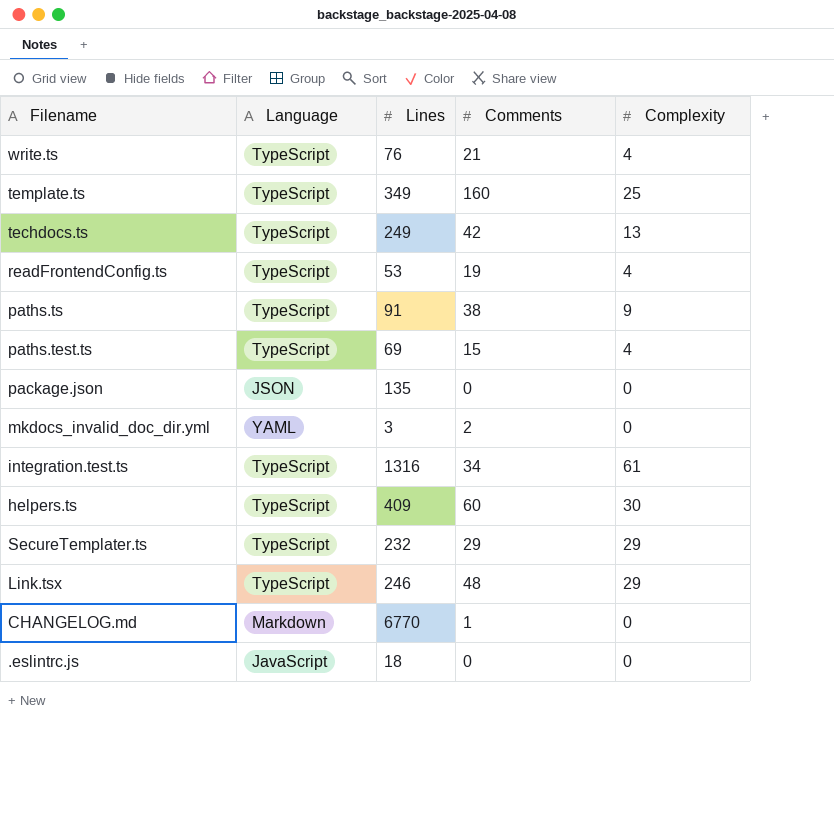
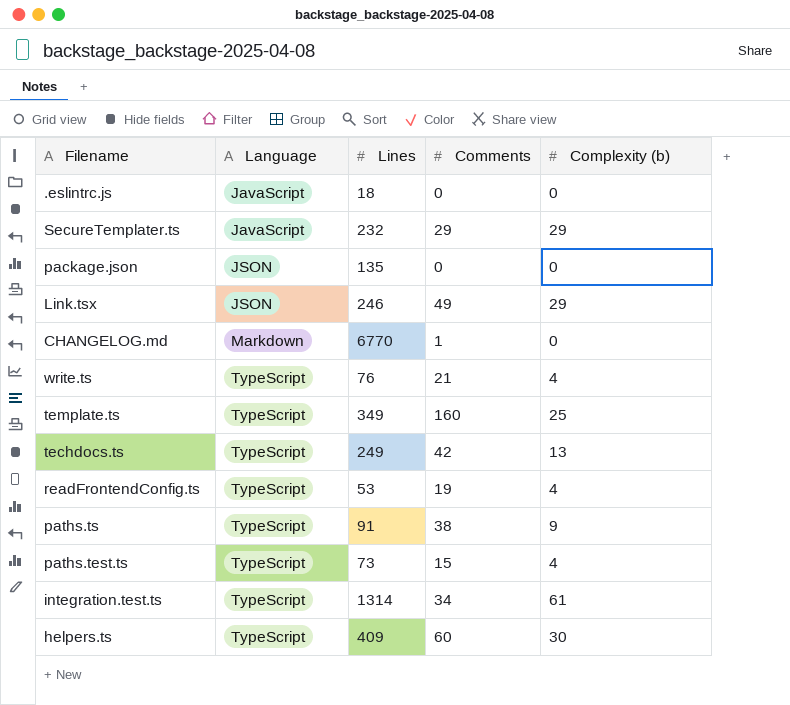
row order: none -> Language ascending
column name: Complexity -> Complexity (b)
row mkdocs_invalid_doc_dir.yml: YAML | 3 | 2 | 0 -> none
SecureTemplater.ts | Language: TypeScript -> JavaScript
Link.tsx | Language: TypeScript -> JSON
Link.tsx | Comments: 48 -> 49
paths.test.ts | Lines: 69 -> 73
integration.test.ts | Lines: 1316 -> 1314

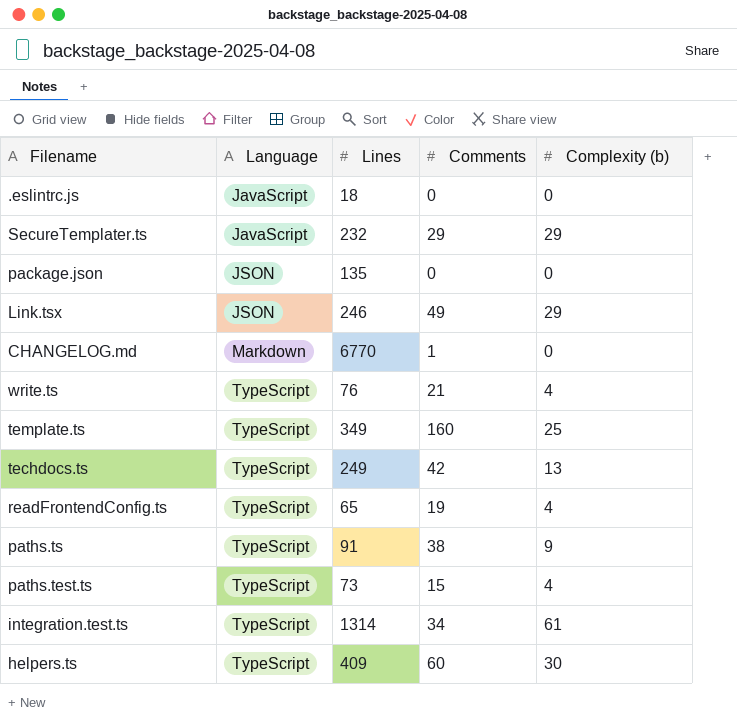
readFrontendConfig.ts | Lines: 53 -> 65

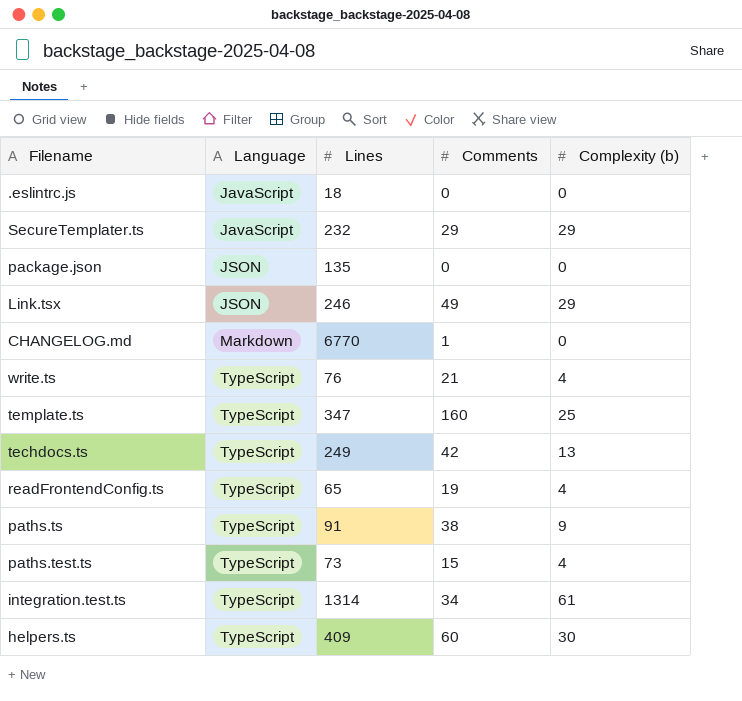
template.ts | Lines: 349 -> 347

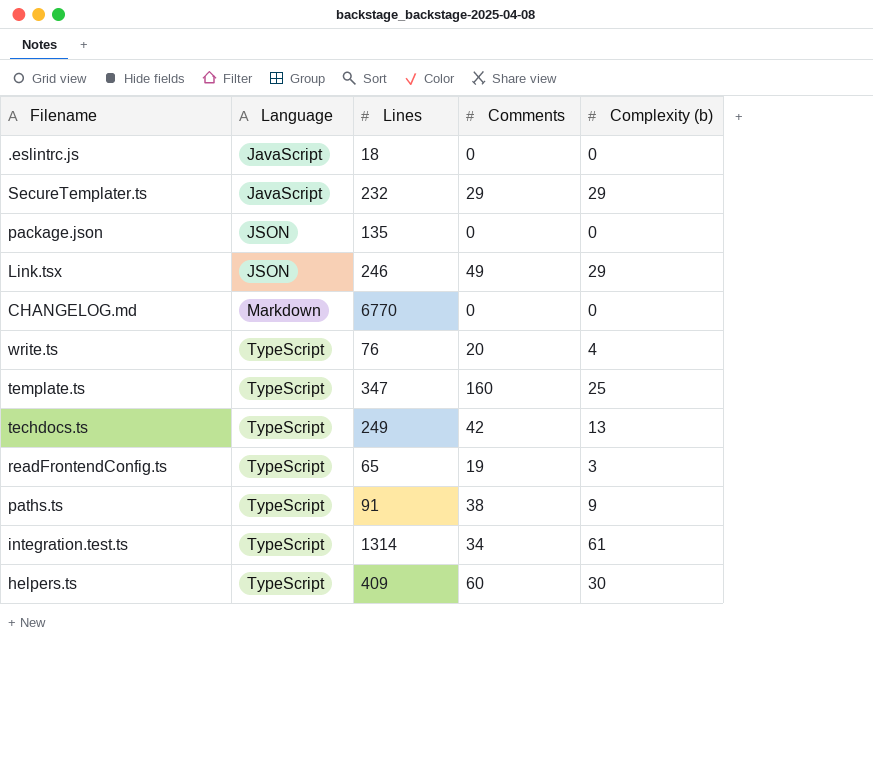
row paths.test.ts: TypeScript | 73 | 15 | 4 -> none
CHANGELOG.md | Comments: 1 -> 0
write.ts | Comments: 21 -> 20
readFrontendConfig.ts | Complexity (b): 4 -> 3

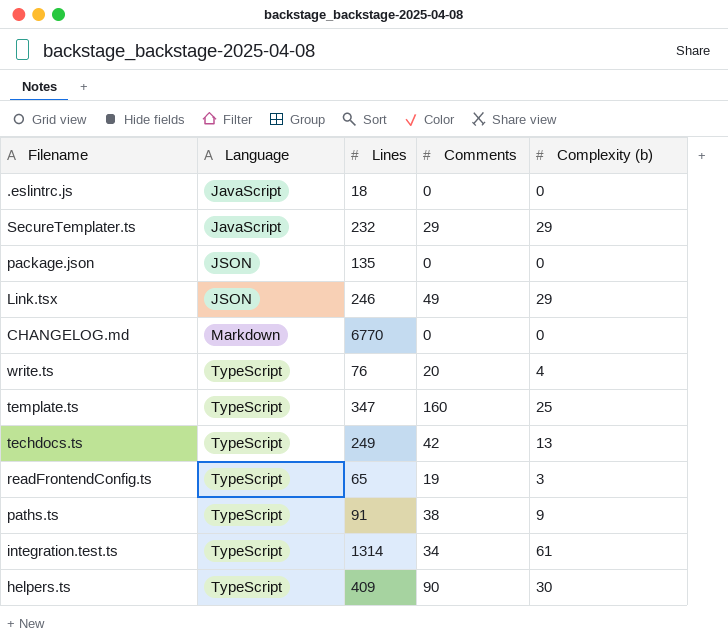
helpers.ts | Comments: 60 -> 90

